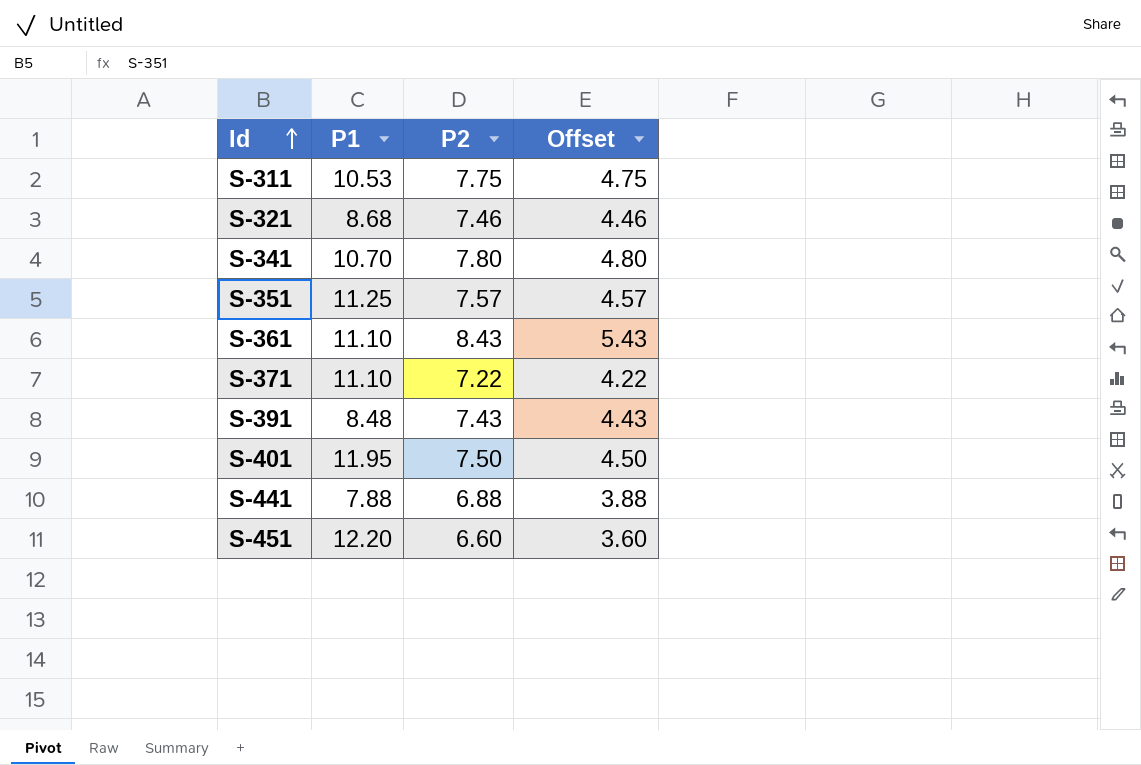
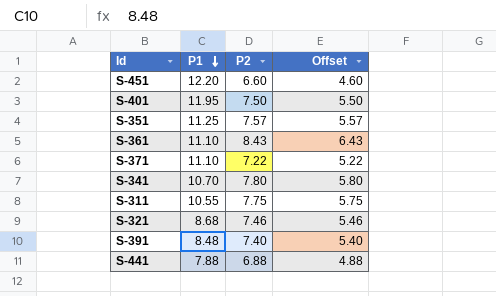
row order: Id ascending -> P1 descending
column Offset | formula: [P2] - 3 -> [P2] - 2
S-311 | P1: 10.53 -> 10.55
S-391 | P2: 7.43 -> 7.40

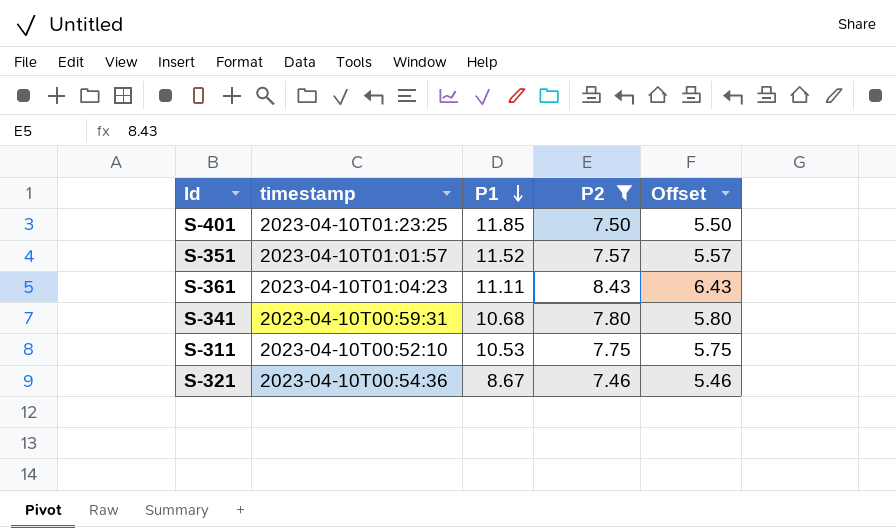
filter: none -> P2 >= 7.46
column timestamp | position: none -> 2
S-401 | P1: 11.95 -> 11.85
S-351 | P1: 11.25 -> 11.52
S-361 | P1: 11.10 -> 11.11
S-341 | P1: 10.70 -> 10.68
S-311 | P1: 10.55 -> 10.53
S-321 | P1: 8.68 -> 8.67

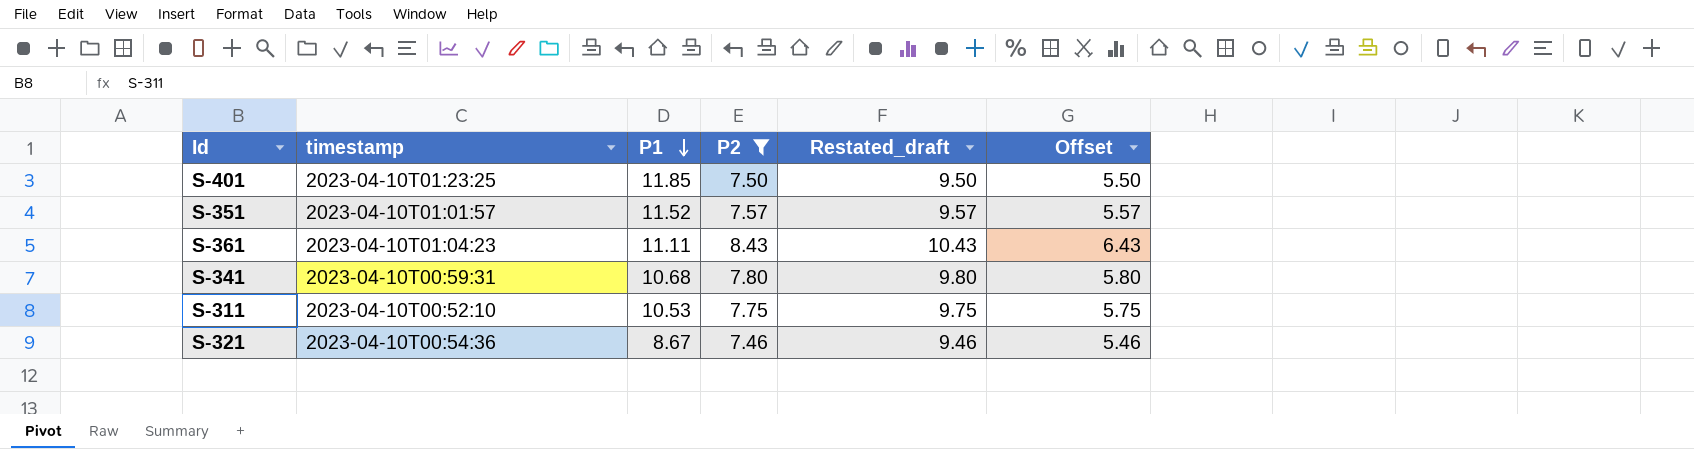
column Restated_draft | formula: none -> [P2] + 2

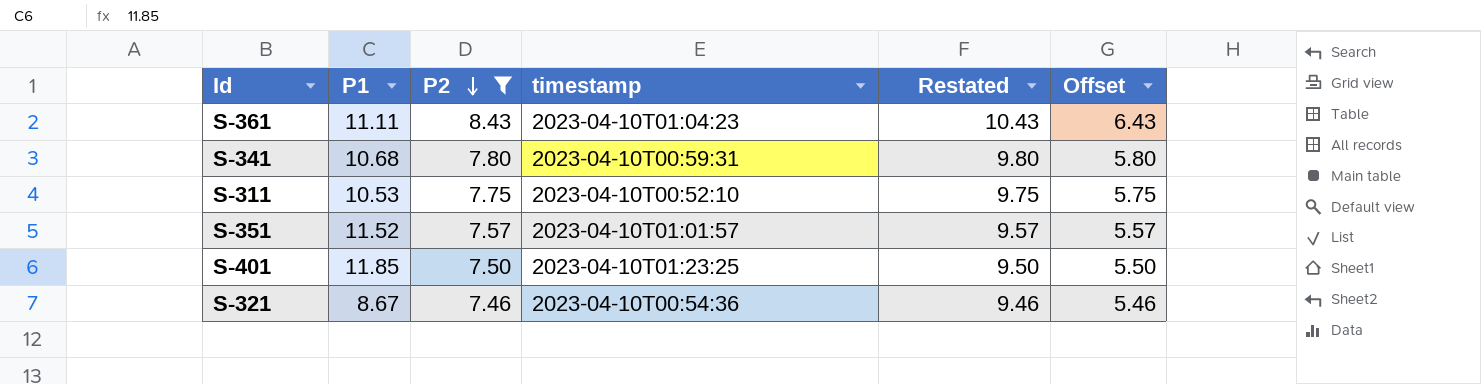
row order: P1 descending -> P2 descending
column timestamp | position: 2 -> 4
column name: Restated_draft -> Restated

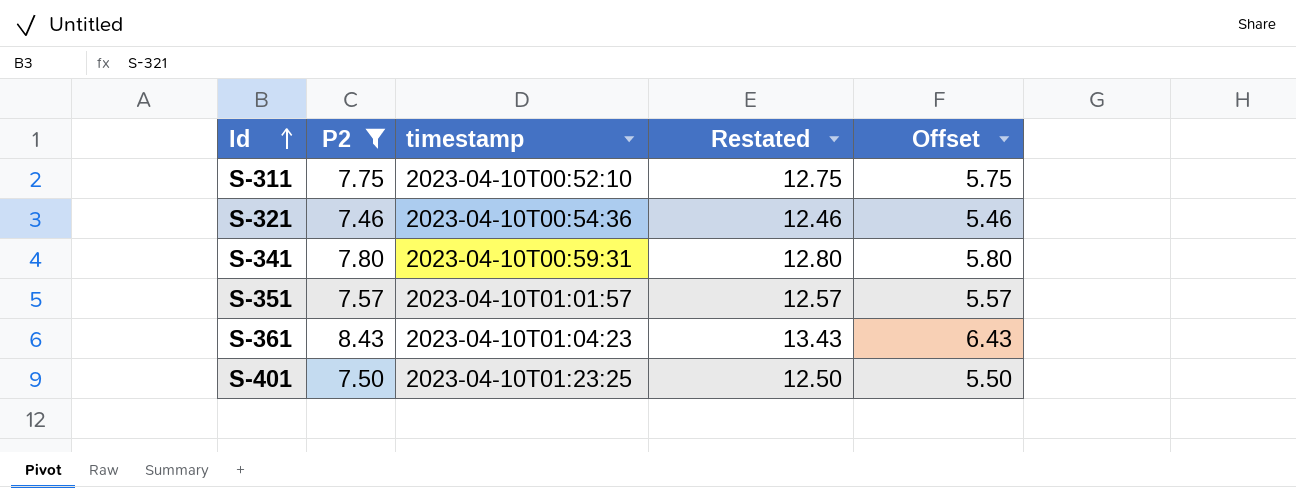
row order: P2 descending -> Id ascending
column P1 | position: 2 -> none
column Restated | formula: [P2] + 2 -> [P2] + 5

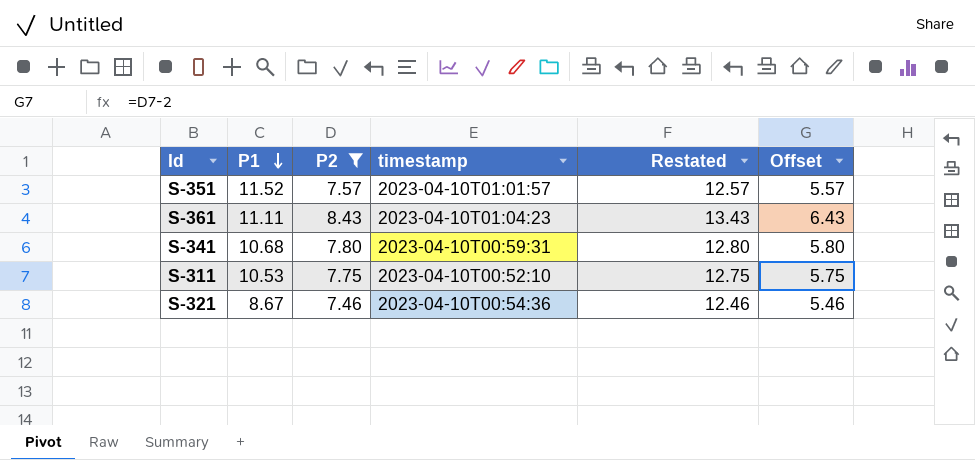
row order: Id ascending -> P1 descending
column P1 | position: none -> 2
row S-401: 7.50 | 2023-04-10T01:23:25 | 12.50 | 5.50 -> none

